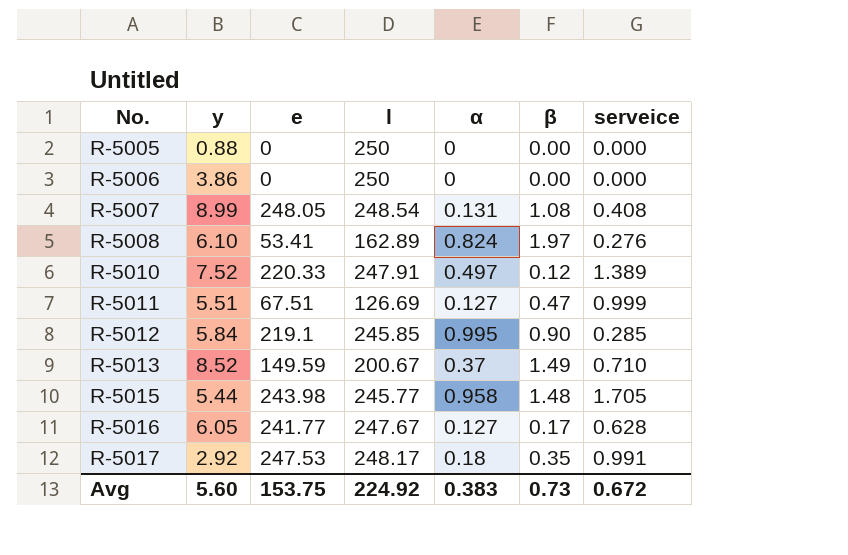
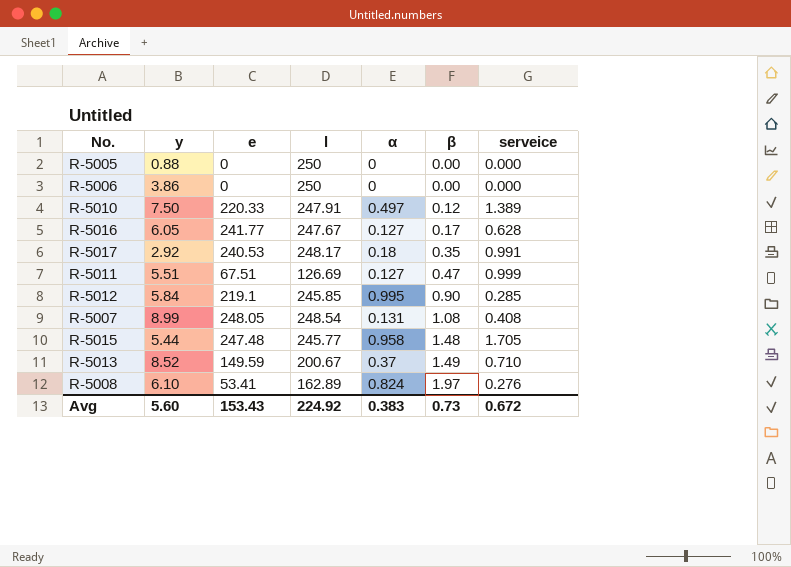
row order: No. ascending -> β ascending
R-5010 | y: 7.52 -> 7.50
R-5017 | e: 247.53 -> 240.53
R-5015 | e: 243.98 -> 247.48
Avg | e: 153.75 -> 153.43

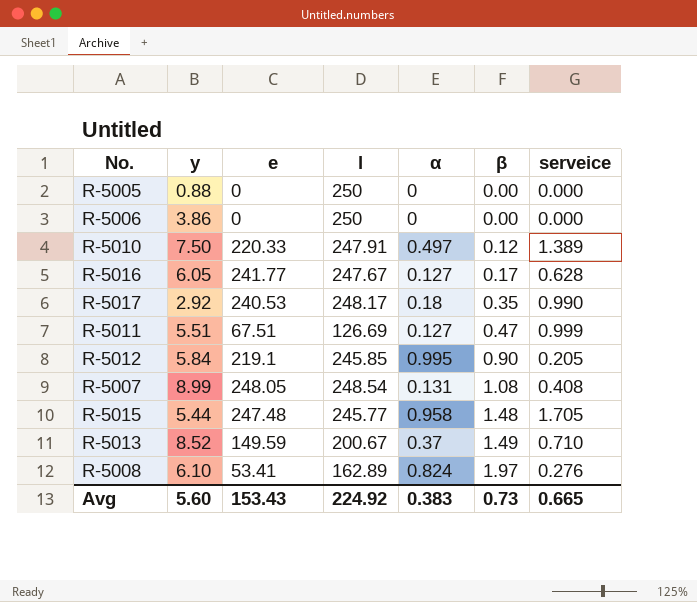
R-5017 | serveice: 0.991 -> 0.990
R-5012 | serveice: 0.285 -> 0.205
Avg | serveice: 0.672 -> 0.665

